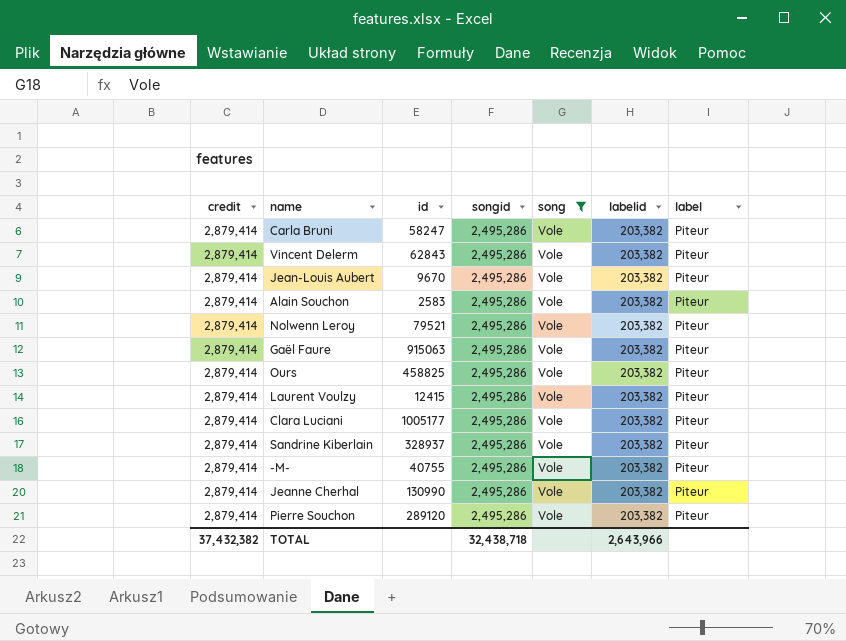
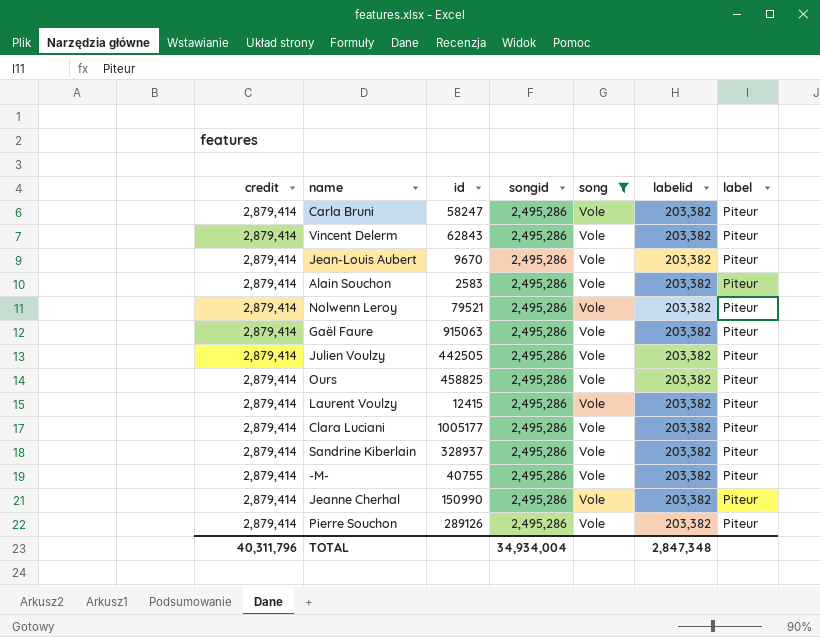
row Julien Voulzy: none -> 2,879,414 | 442505 | 2,495,286 | Vole | 203,382 | Piteur
Jeanne Cherhal | id: 130990 -> 150990
Pierre Souchon | id: 289120 -> 289126
TOTAL | credit: 37,432,382 -> 40,311,796
TOTAL | songid: 32,438,718 -> 34,934,004
TOTAL | labelid: 2,643,966 -> 2,847,348

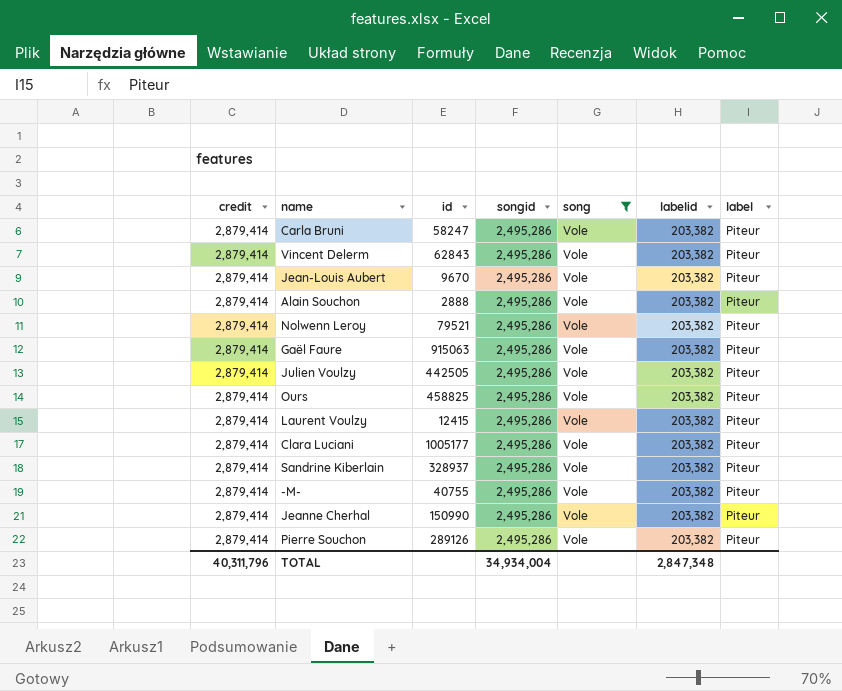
Alain Souchon | id: 2583 -> 2888

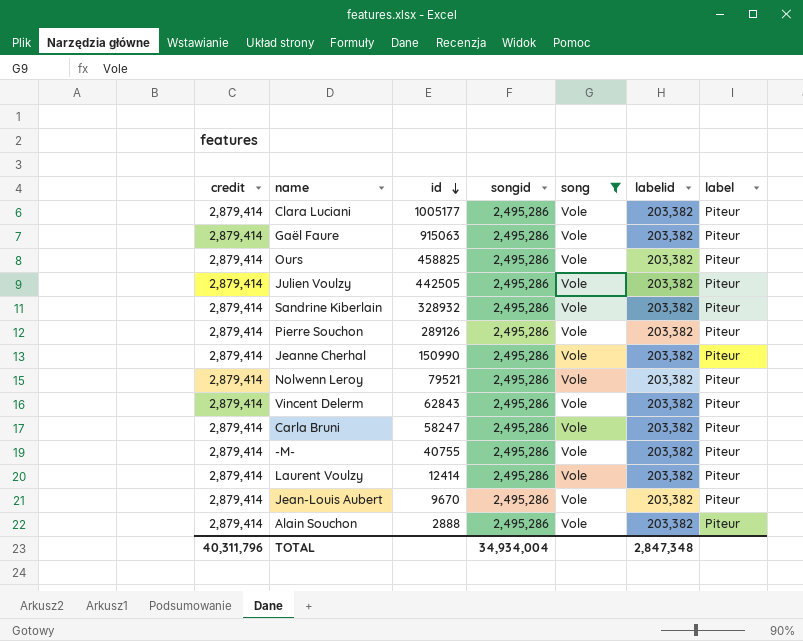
row order: none -> id descending
Sandrine Kiberlain | id: 328937 -> 328932
Laurent Voulzy | id: 12415 -> 12414

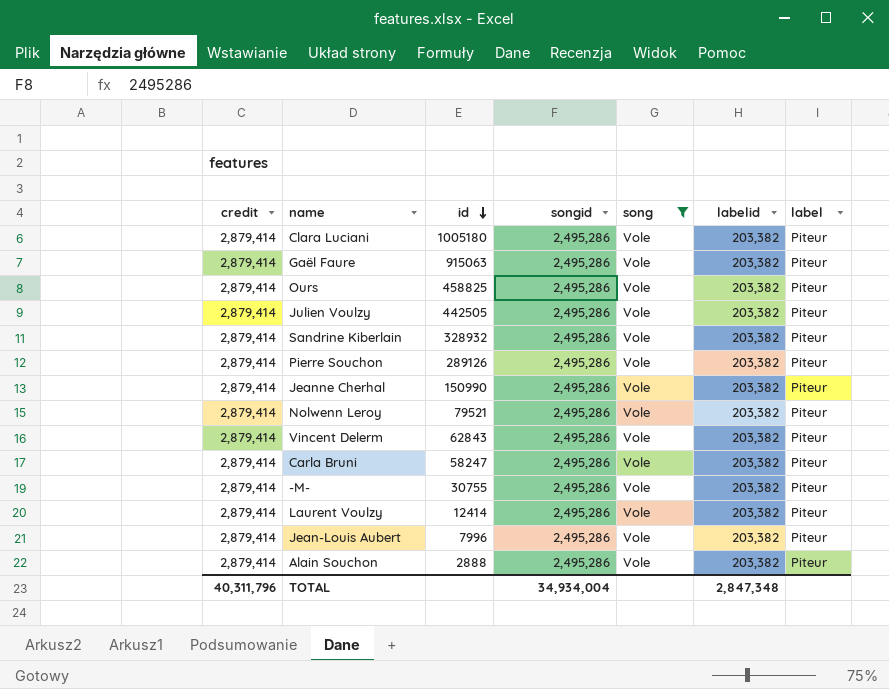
Clara Luciani | id: 1005177 -> 1005180
‐M‐ | id: 40755 -> 30755
Jean-Louis Aubert | id: 9670 -> 7996

